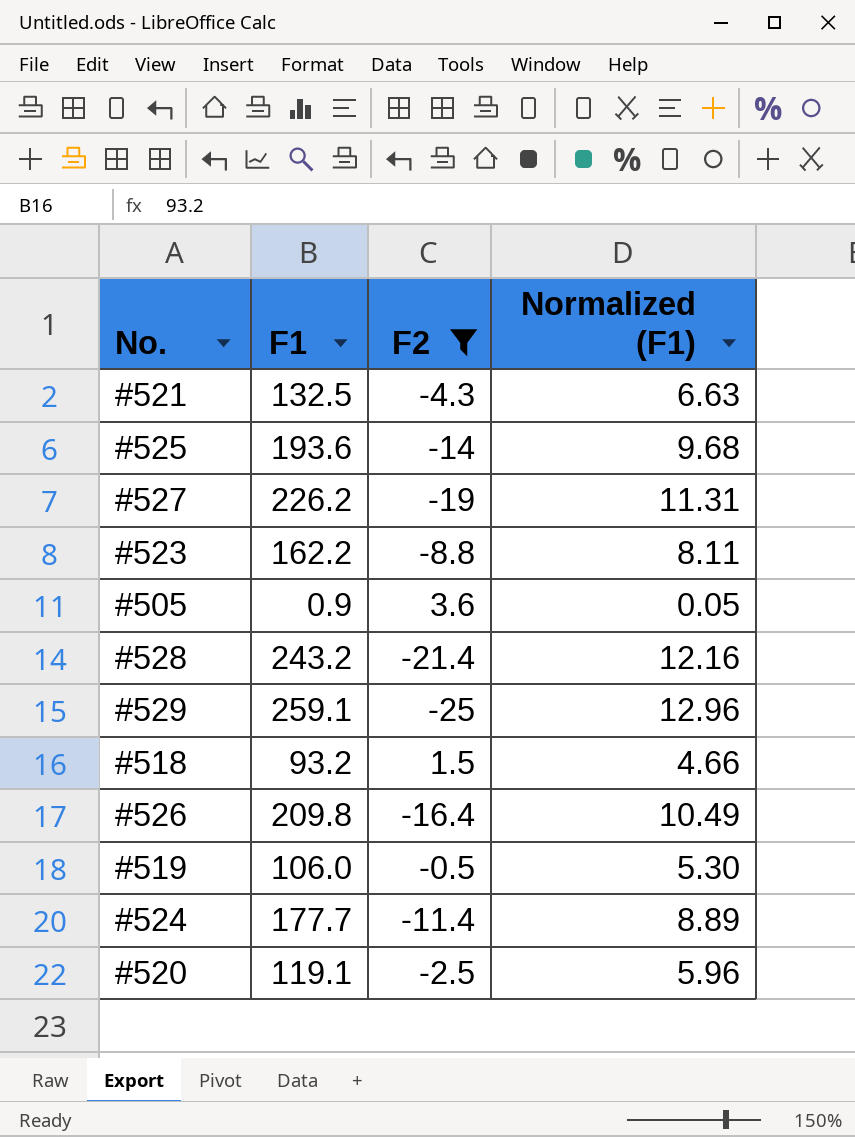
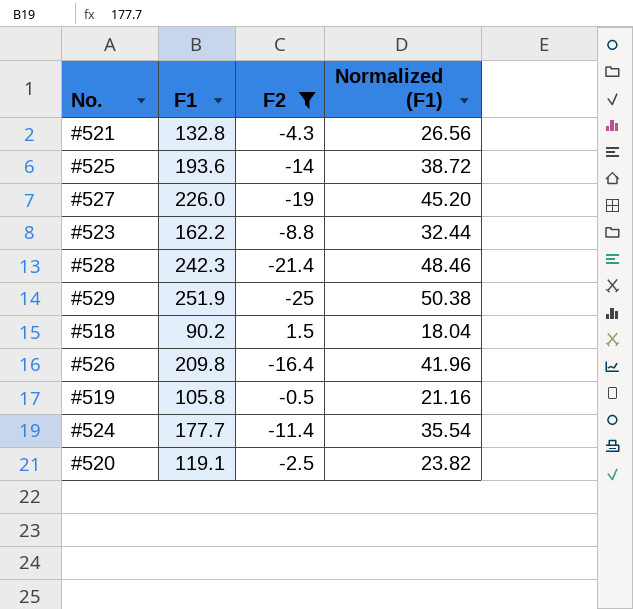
column Normalized (F1) | formula: [F1] * 0.05 -> [F1] * 0.2
row #505: 0.9 | 3.6 | 0.05 -> none
#521 | F1: 132.5 -> 132.8
#527 | F1: 226.2 -> 226.0
#528 | F1: 243.2 -> 242.3
#529 | F1: 259.1 -> 251.9
#518 | F1: 93.2 -> 90.2
#519 | F1: 106.0 -> 105.8

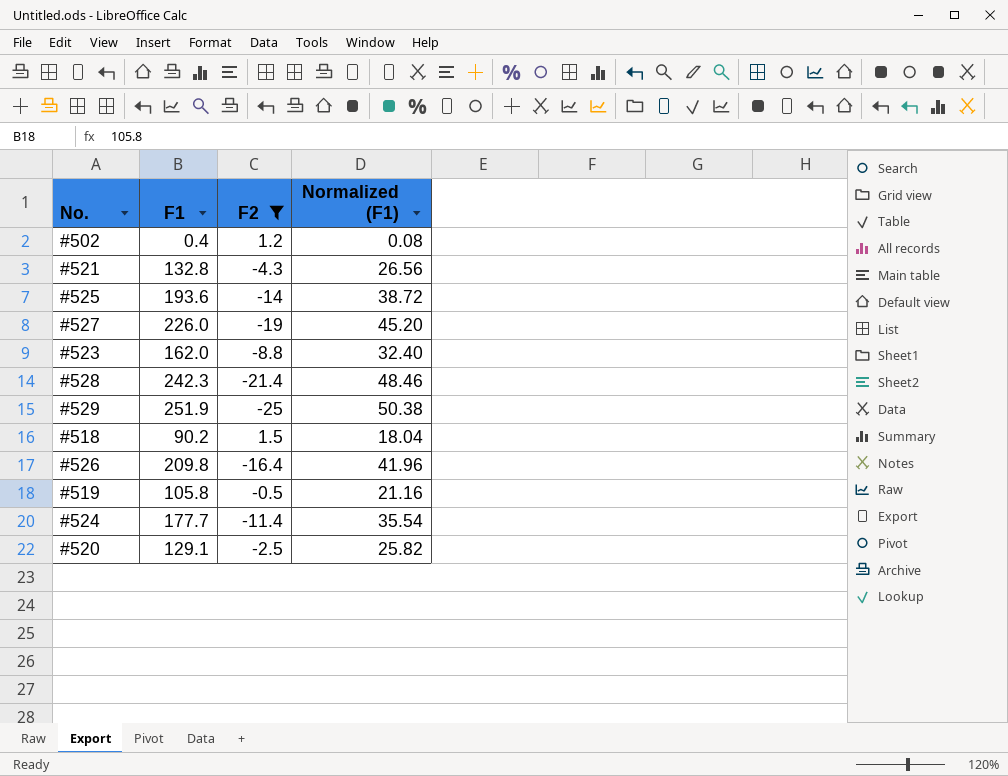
row #502: none -> 0.4 | 1.2 | 0.08
#523 | F1: 162.2 -> 162.0
#523 | Normalized (F1): 32.44 -> 32.40
#520 | F1: 119.1 -> 129.1
#520 | Normalized (F1): 23.82 -> 25.82

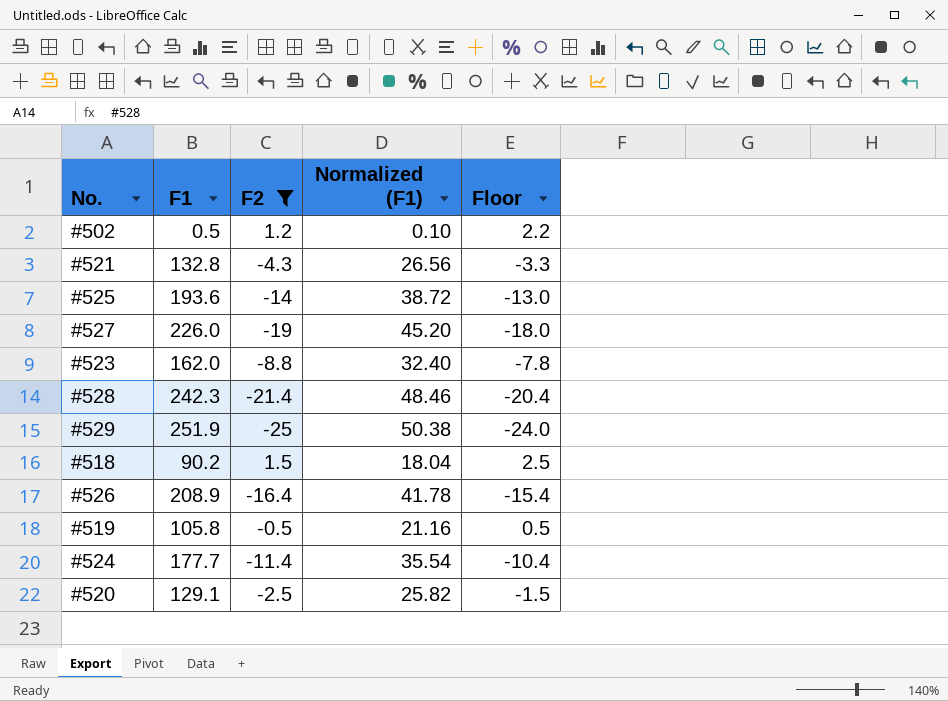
column Floor | formula: none -> [F2] + 1
#502 | F1: 0.4 -> 0.5
#502 | Normalized (F1): 0.08 -> 0.10
#526 | F1: 209.8 -> 208.9
#526 | Normalized (F1): 41.96 -> 41.78

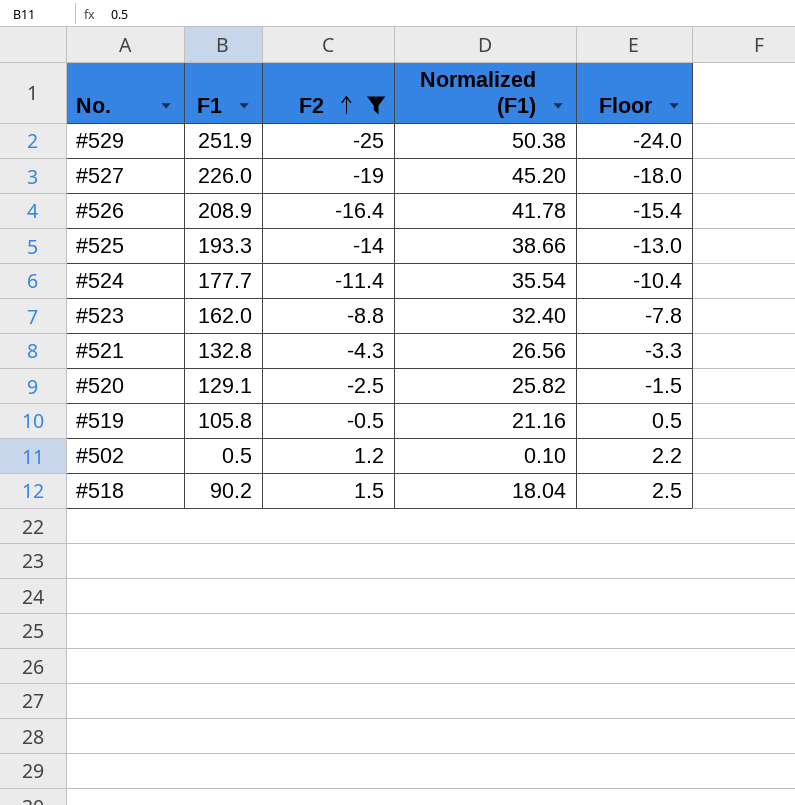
row order: none -> F2 ascending
row #528: 242.3 | -21.4 | 48.46 | -20.4 -> none
#525 | F1: 193.6 -> 193.3
#525 | Normalized (F1): 38.72 -> 38.66

